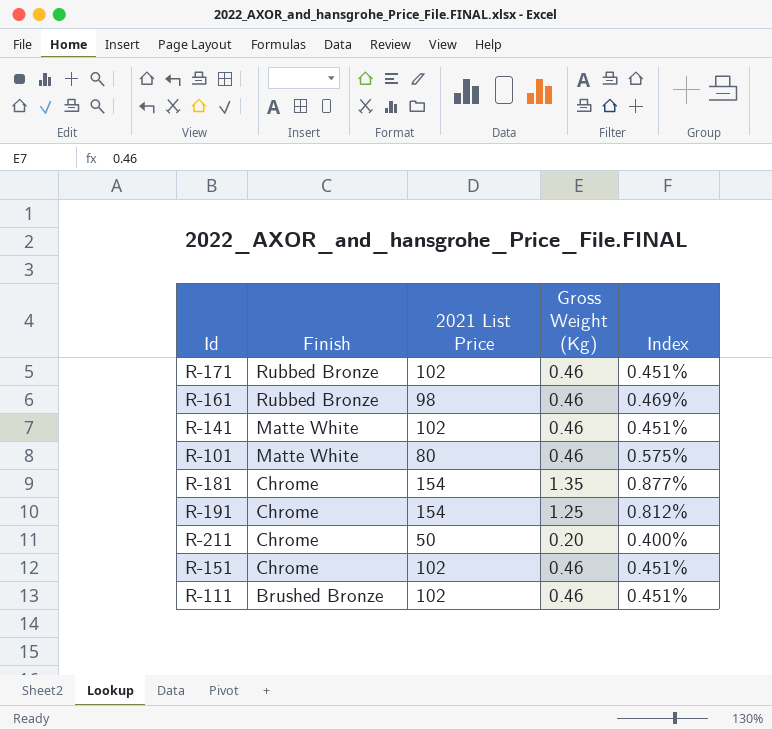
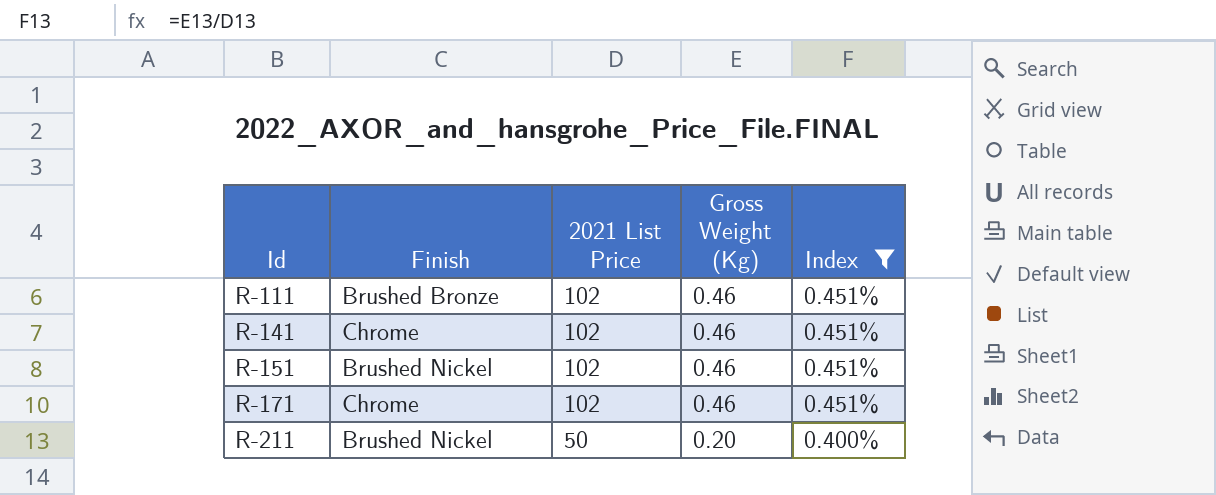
filter: none -> Index <= 0.451%
row order: Finish descending -> Id ascending
R-141 | Finish: Matte White -> Chrome
R-151 | Finish: Chrome -> Brushed Nickel
R-171 | Finish: Rubbed Bronze -> Chrome
R-211 | Finish: Chrome -> Brushed Nickel

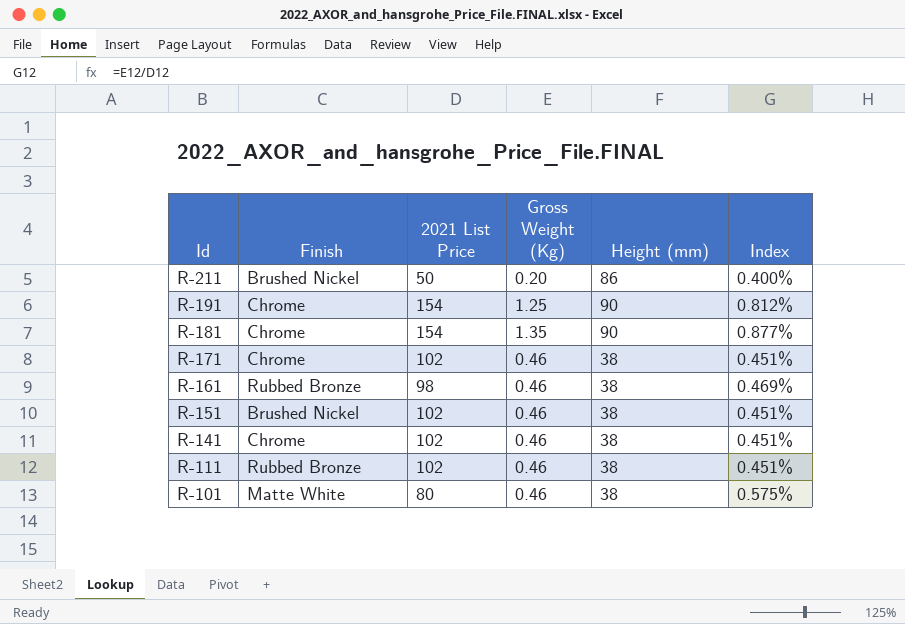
filter: Index <= 0.451% -> none
row order: Id ascending -> Id descending
column Height (mm) | position: none -> 5
R-111 | Finish: Brushed Bronze -> Rubbed Bronze

